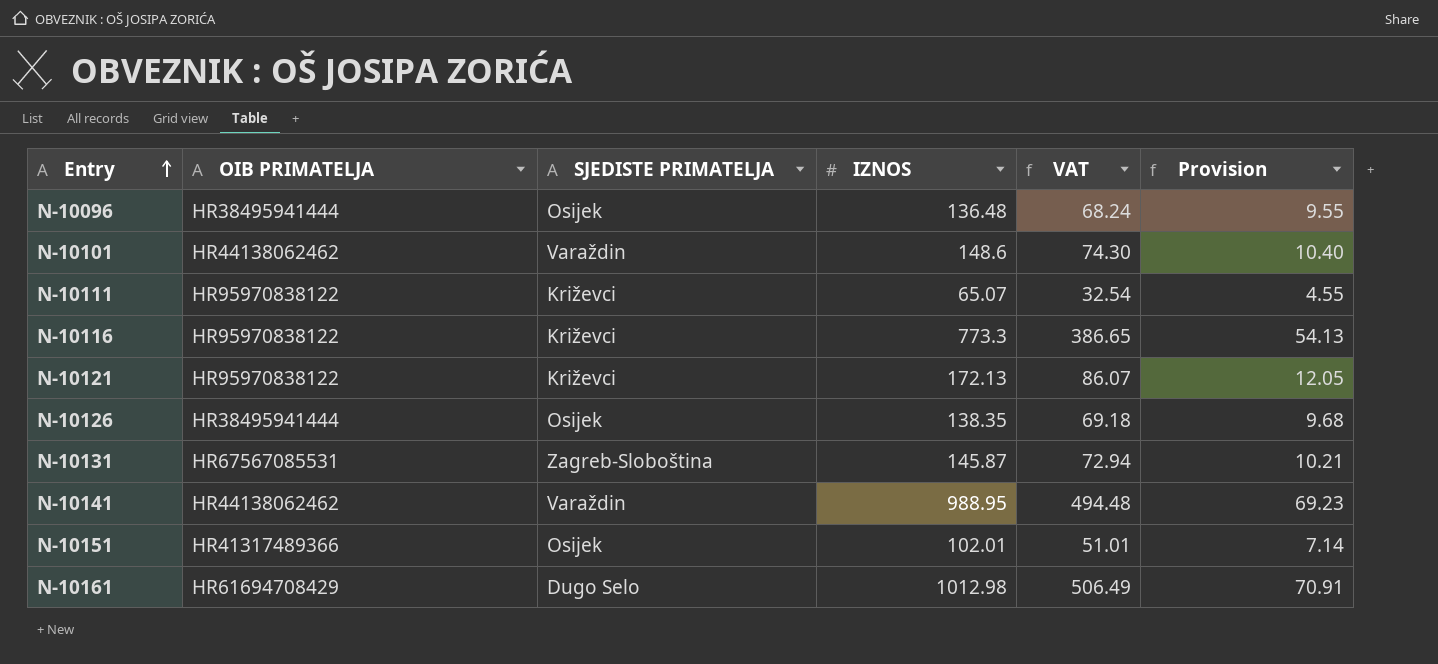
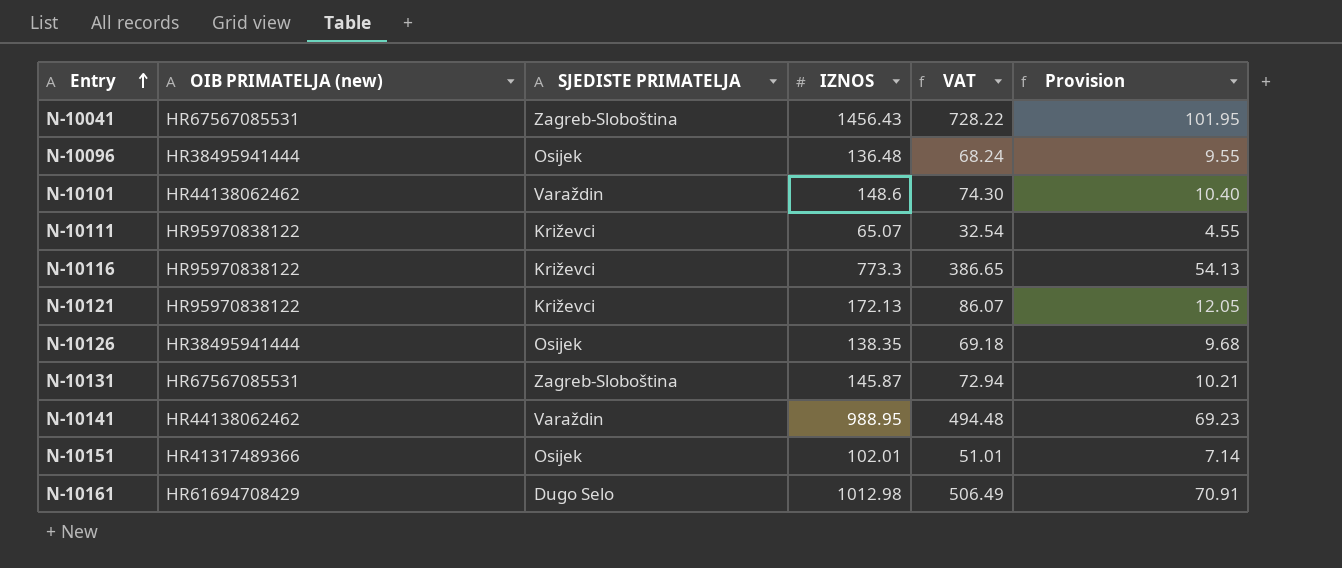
column name: OIB PRIMATELJA -> OIB PRIMATELJA (new)
row N-10041: none -> HR67567085531 | Zagreb-Sloboština | 1456.43 | 728.22 | 101.95

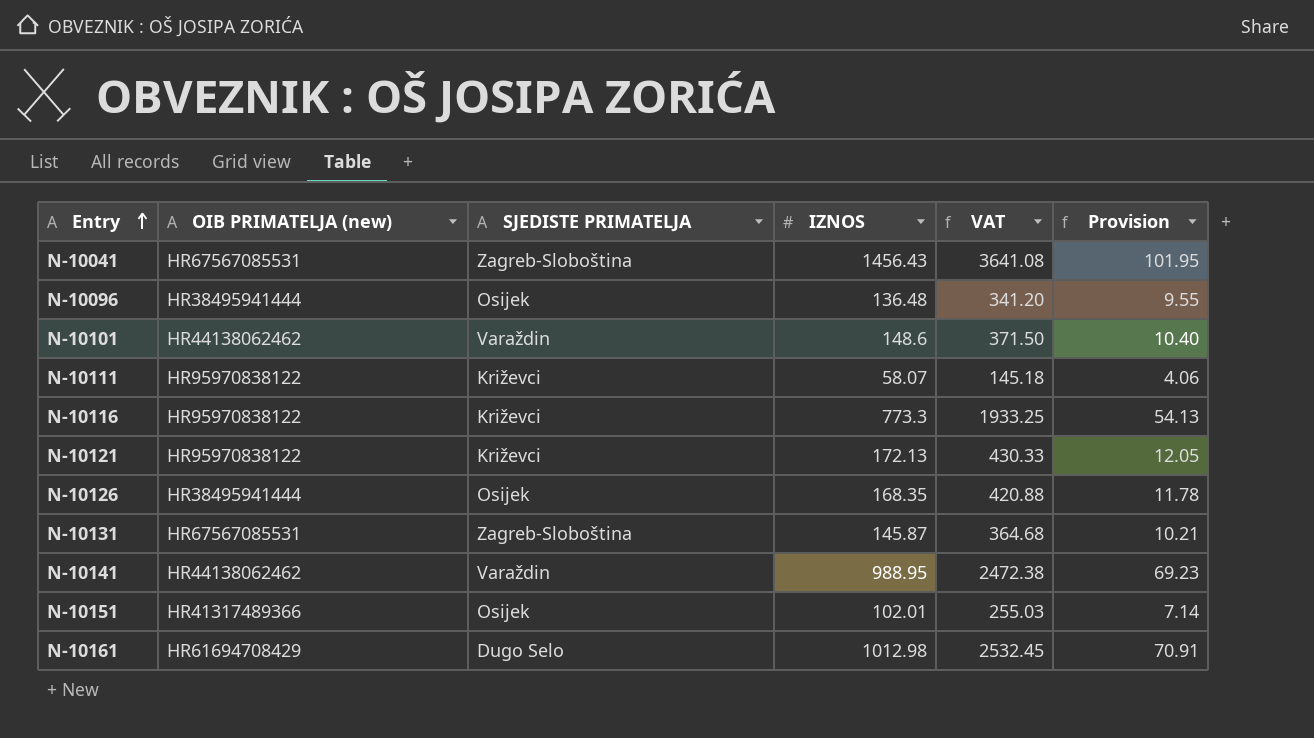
column VAT | formula: [IZNOS] * 0.5 -> [IZNOS] * 2.5
N-10111 | IZNOS: 65.07 -> 58.07
N-10111 | Provision: 4.55 -> 4.06
N-10126 | IZNOS: 138.35 -> 168.35
N-10126 | Provision: 9.68 -> 11.78

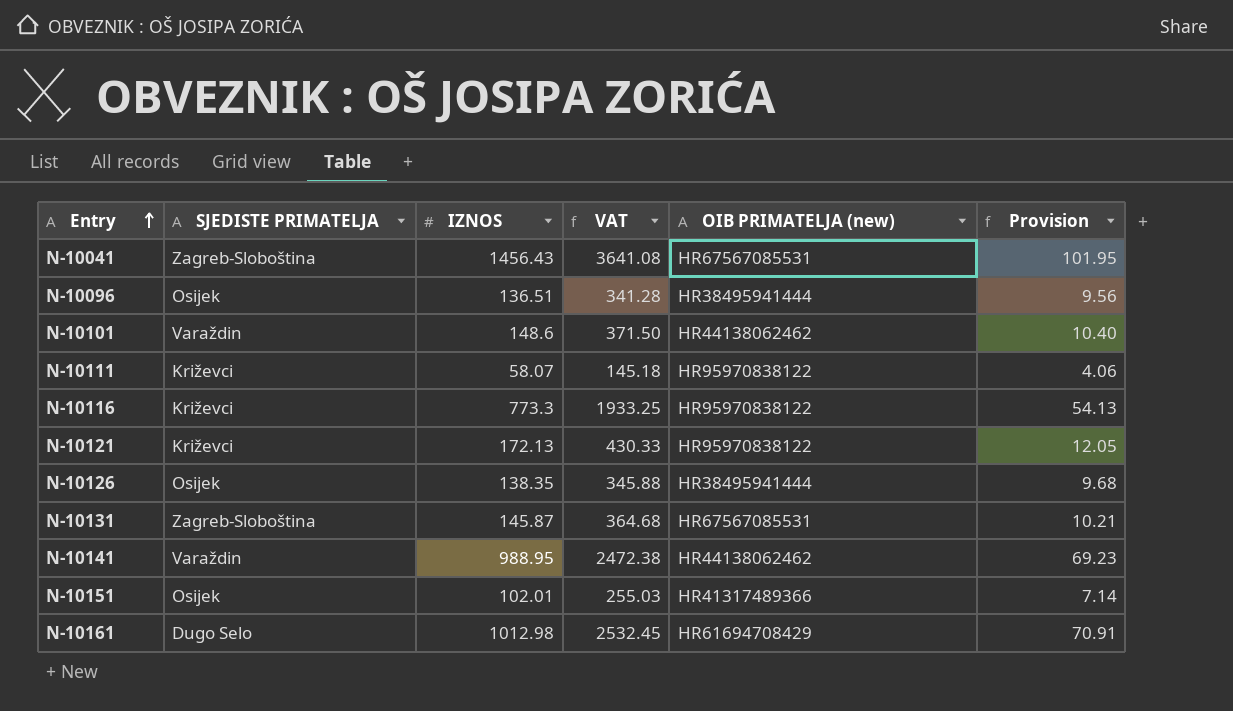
column OIB PRIMATELJA (new) | position: 2 -> 5
N-10096 | IZNOS: 136.48 -> 136.51
N-10096 | VAT: 341.20 -> 341.28
N-10096 | Provision: 9.55 -> 9.56
N-10126 | IZNOS: 168.35 -> 138.35
N-10126 | VAT: 420.88 -> 345.88
N-10126 | Provision: 11.78 -> 9.68

